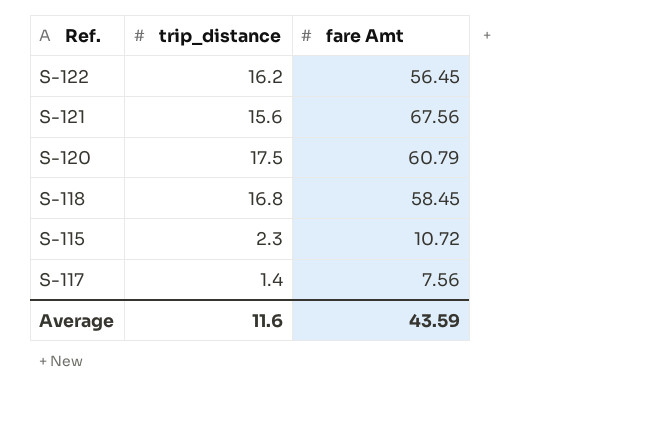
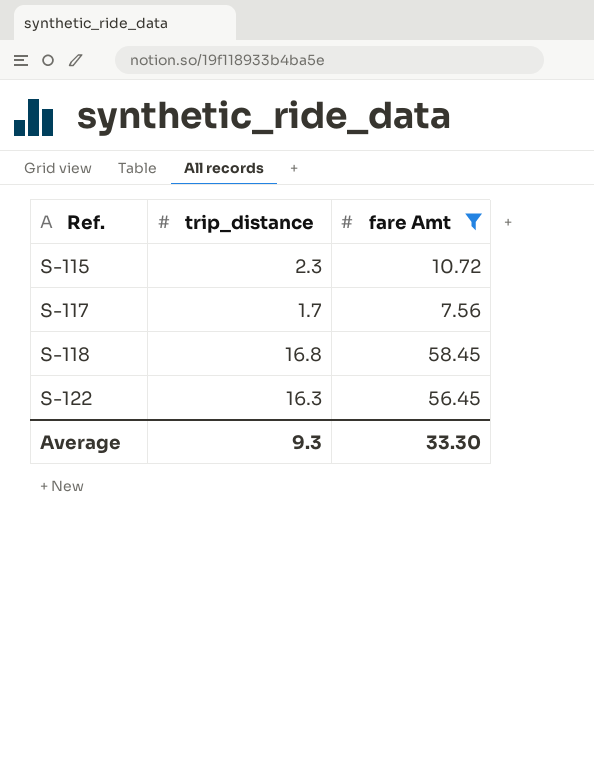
filter: none -> fare Amt <= 58.45
row order: none -> Ref. ascending
S-117 | trip_distance: 1.4 -> 1.7
S-122 | trip_distance: 16.2 -> 16.3
Average | trip_distance: 11.6 -> 9.3
Average | fare Amt: 43.59 -> 33.30

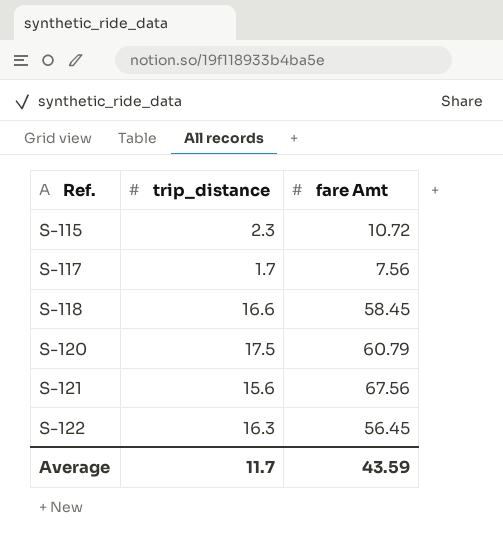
filter: fare Amt <= 58.45 -> none
S-118 | trip_distance: 16.8 -> 16.6
Average | trip_distance: 9.3 -> 11.7
Average | fare Amt: 33.30 -> 43.59

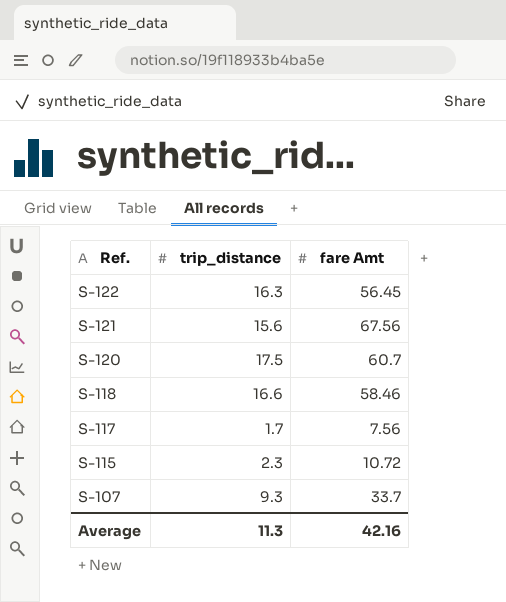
row order: Ref. ascending -> Ref. descending
S-120 | fare Amt: 60.79 -> 60.7
S-118 | fare Amt: 58.45 -> 58.46
row S-107: none -> 9.3 | 33.7
Average | trip_distance: 11.7 -> 11.3
Average | fare Amt: 43.59 -> 42.16

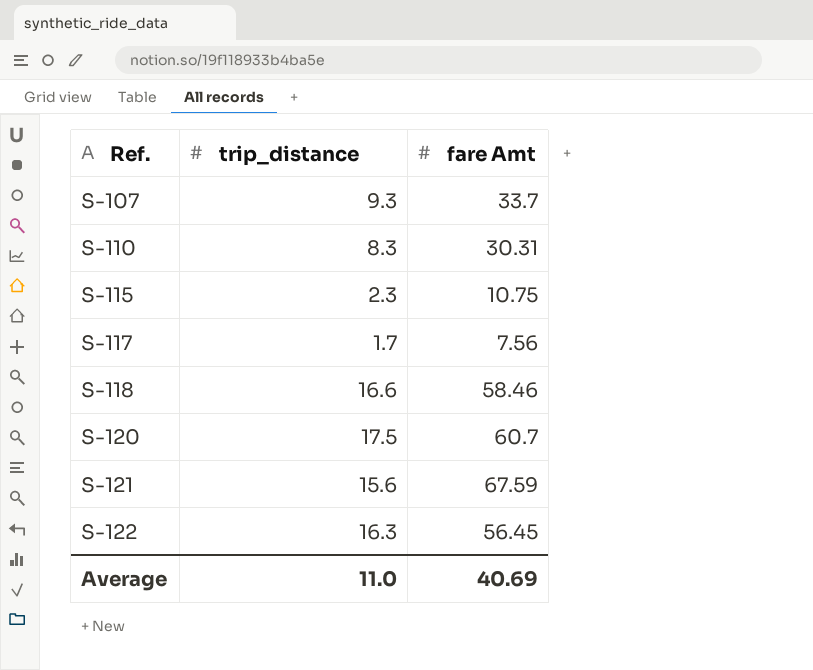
row order: Ref. descending -> Ref. ascending
row S-110: none -> 8.3 | 30.31
S-115 | fare Amt: 10.72 -> 10.75
S-121 | fare Amt: 67.56 -> 67.59
Average | trip_distance: 11.3 -> 11.0
Average | fare Amt: 42.16 -> 40.69

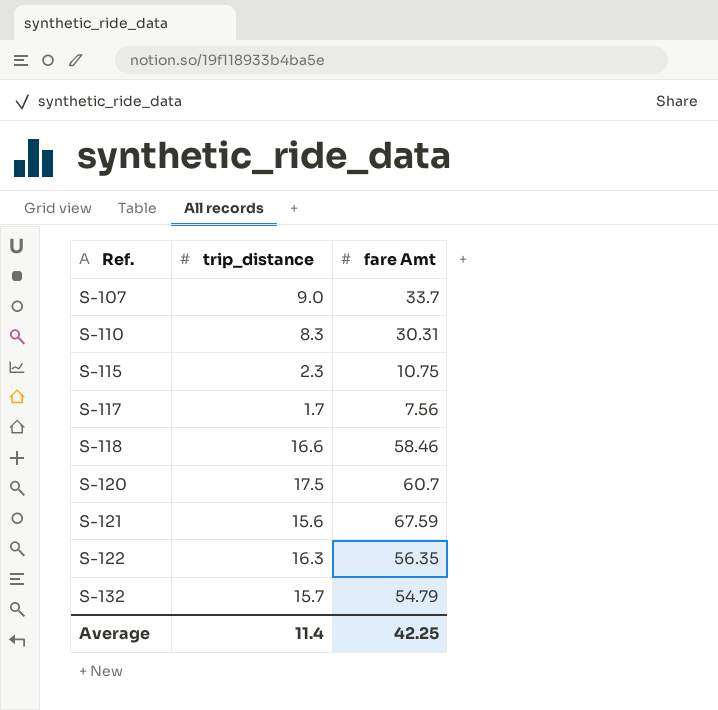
S-107 | trip_distance: 9.3 -> 9.0
S-122 | fare Amt: 56.45 -> 56.35
row S-132: none -> 15.7 | 54.79
Average | trip_distance: 11.0 -> 11.4
Average | fare Amt: 40.69 -> 42.25

